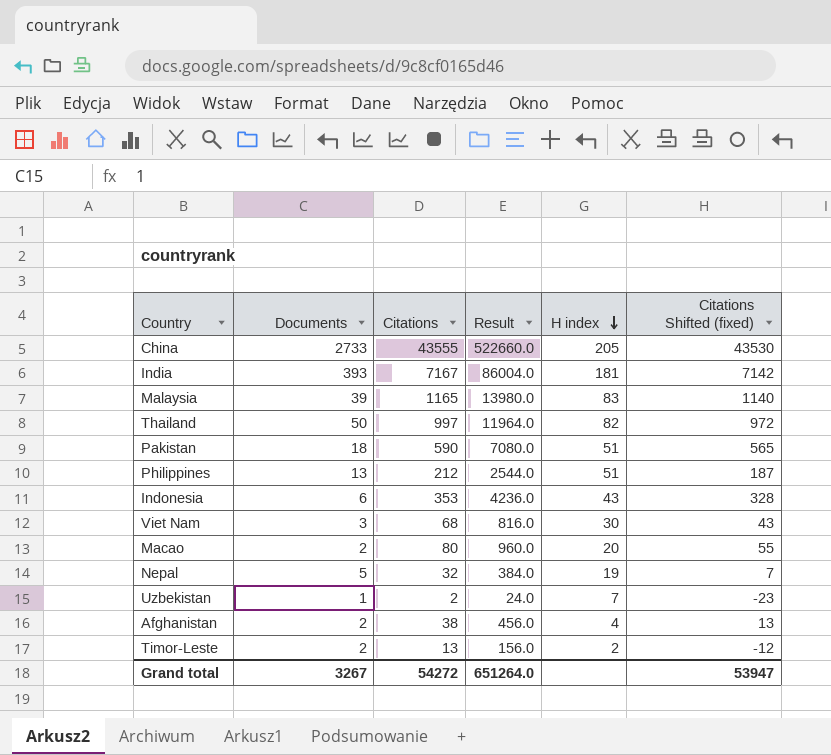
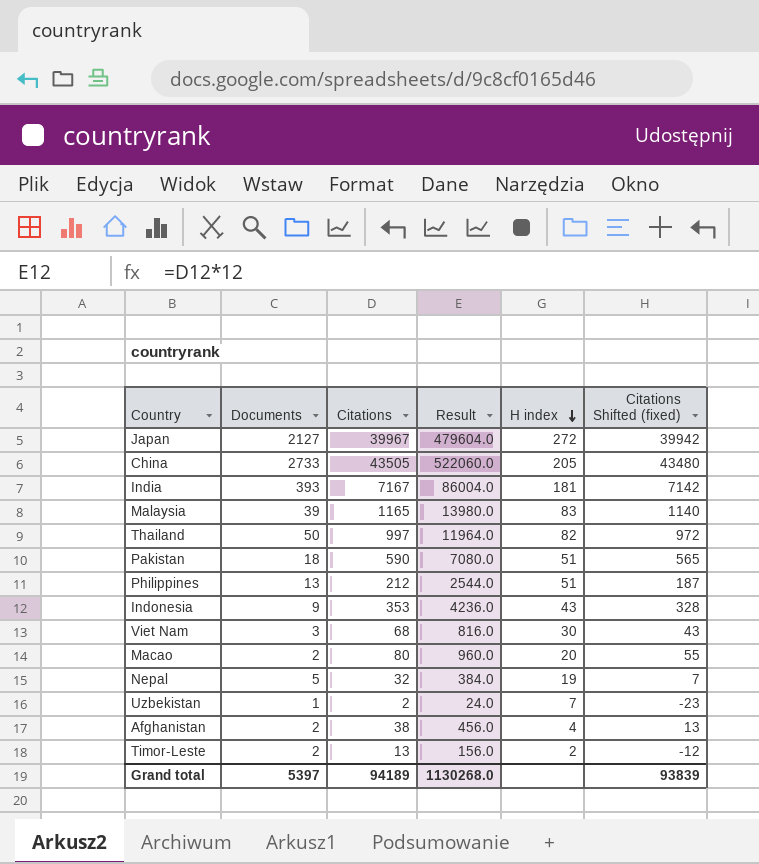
row Japan: none -> 2127 | 39967 | 479604.0 | 272 | 39942
China | Citations: 43555 -> 43505
China | Result: 522660.0 -> 522060.0
China | Citations Shifted (fixed): 43530 -> 43480
Indonesia | Documents: 6 -> 9
Grand total | Documents: 3267 -> 5397
Grand total | Citations: 54272 -> 94189
Grand total | Result: 651264.0 -> 1130268.0
Grand total | Citations Shifted (fixed): 53947 -> 93839

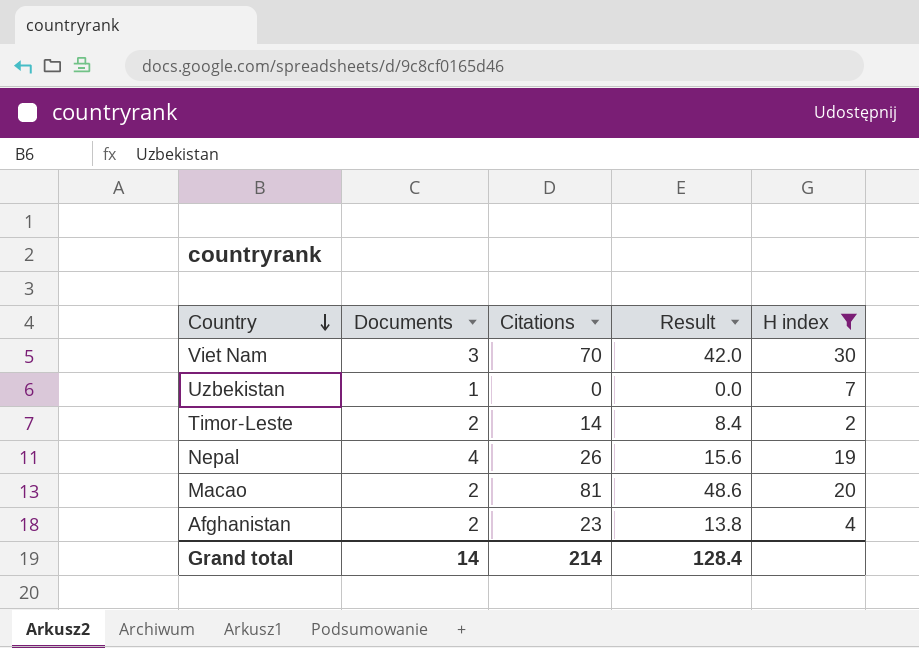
filter: none -> H index <= 30
row order: H index descending -> Country descending
column Citations Shifted (fixed) | formula: [Citations] - 25 -> none
column Result | formula: [Citations] * 12 -> [Citations] * 0.6
Viet Nam | Citations: 68 -> 70
Uzbekistan | Citations: 2 -> 0
Timor-Leste | Citations: 13 -> 14
Nepal | Documents: 5 -> 4
Nepal | Citations: 32 -> 26
Macao | Citations: 80 -> 81
Afghanistan | Citations: 38 -> 23
Grand total | Documents: 5397 -> 14
Grand total | Citations: 94189 -> 214
Grand total | Result: 1130268.0 -> 128.4

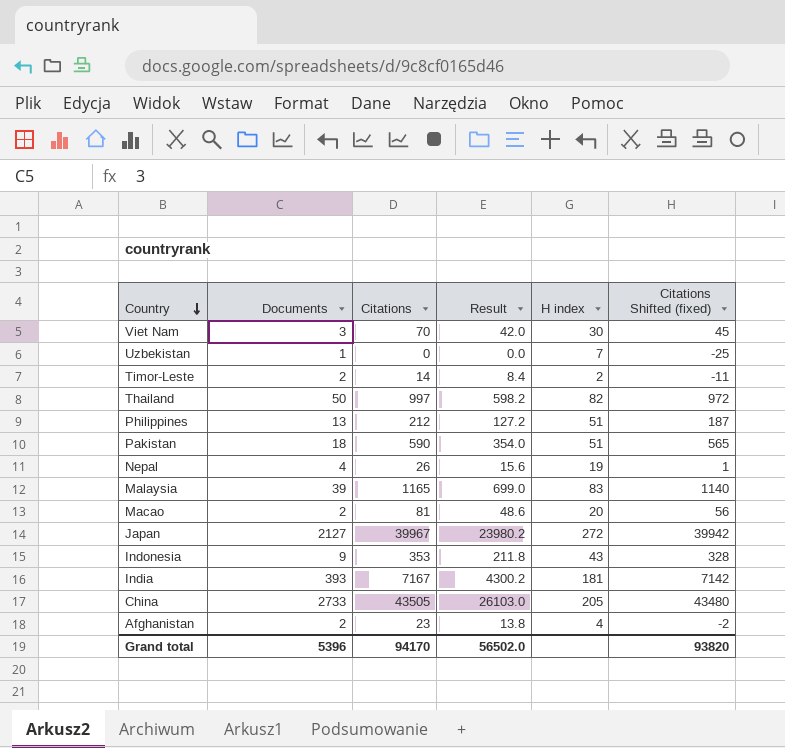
filter: H index <= 30 -> none
column Citations Shifted (fixed) | formula: none -> [Citations] - 25
Grand total | Documents: 14 -> 5396
Grand total | Citations: 214 -> 94170
Grand total | Result: 128.4 -> 56502.0

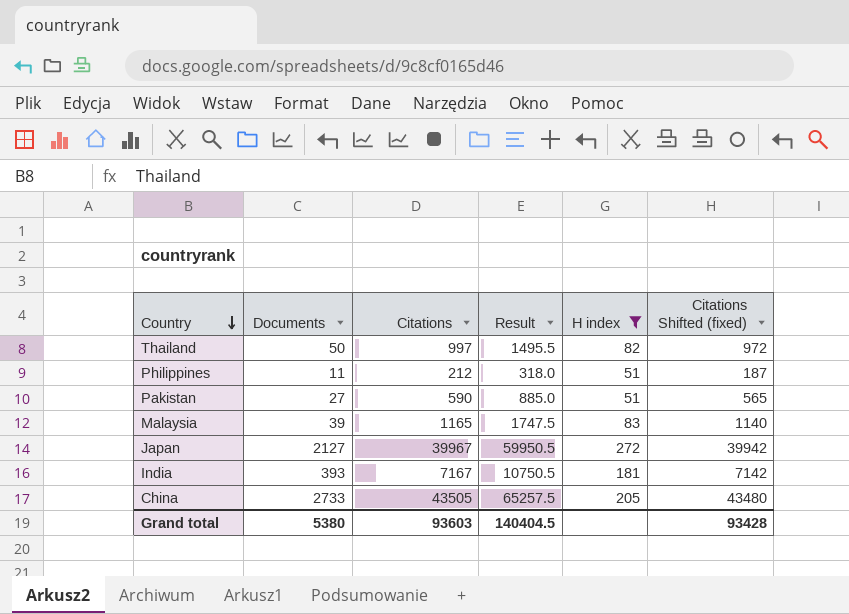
filter: none -> H index >= 51
column Result | formula: [Citations] * 0.6 -> [Citations] * 1.5
Philippines | Documents: 13 -> 11
Pakistan | Documents: 18 -> 27
Grand total | Documents: 5396 -> 5380
Grand total | Citations: 94170 -> 93603
Grand total | Result: 56502.0 -> 140404.5
Grand total | Citations Shifted (fixed): 93820 -> 93428

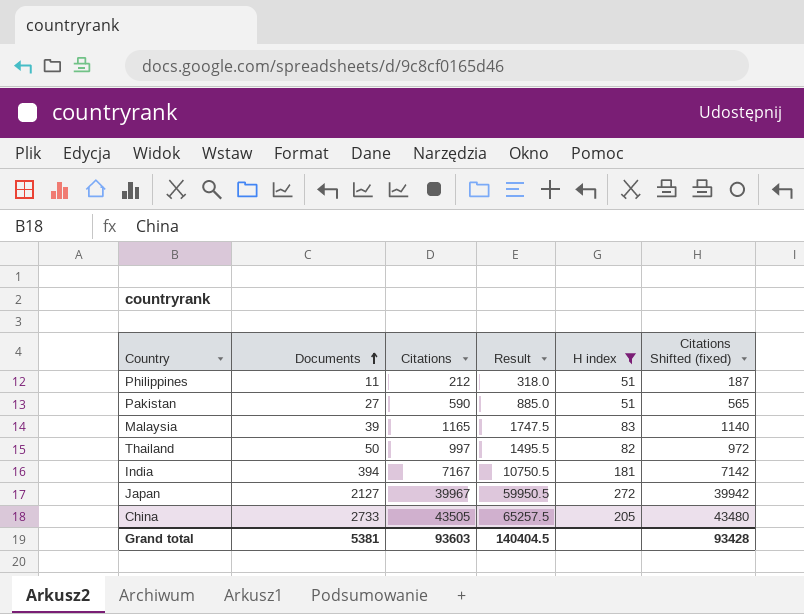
row order: Country descending -> Documents ascending
India | Documents: 393 -> 394
Grand total | Documents: 5380 -> 5381

